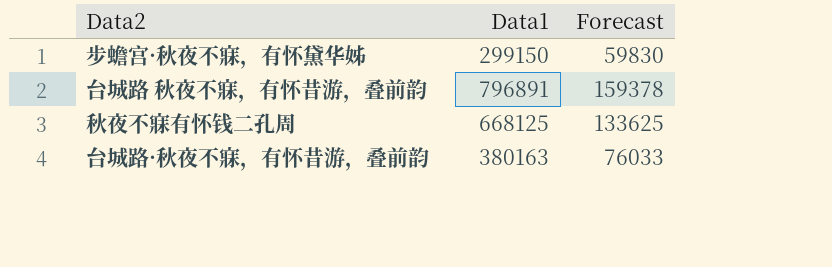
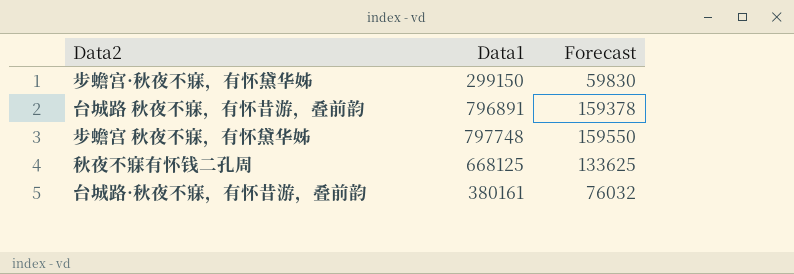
row 步蟾宫 秋夜不寐，有怀黛华姊: none -> 797748 | 159550
台城路·秋夜不寐，有怀昔游，叠前韵 | Data1: 380163 -> 380161
台城路·秋夜不寐，有怀昔游，叠前韵 | Forecast: 76033 -> 76032

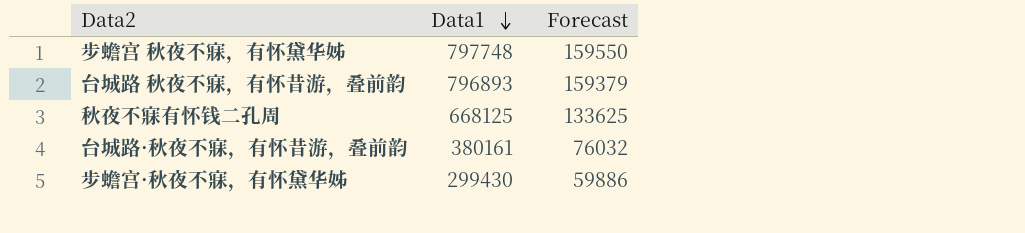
row order: none -> Data1 descending
台城路 秋夜不寐，有怀昔游，叠前韵 | Data1: 796891 -> 796893
台城路 秋夜不寐，有怀昔游，叠前韵 | Forecast: 159378 -> 159379
步蟾宫·秋夜不寐，有怀黛华姊 | Data1: 299150 -> 299430
步蟾宫·秋夜不寐，有怀黛华姊 | Forecast: 59830 -> 59886

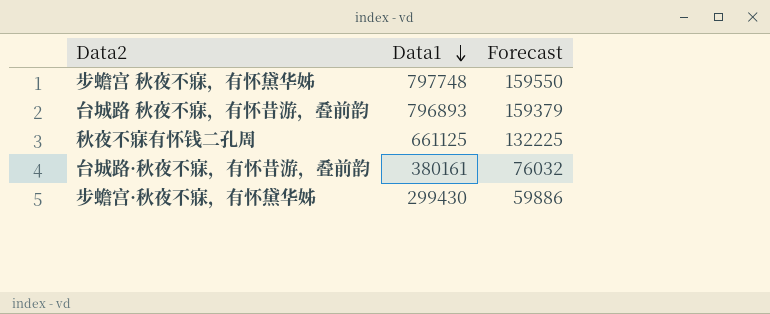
秋夜不寐有怀钱二孔周 | Data1: 668125 -> 661125
秋夜不寐有怀钱二孔周 | Forecast: 133625 -> 132225

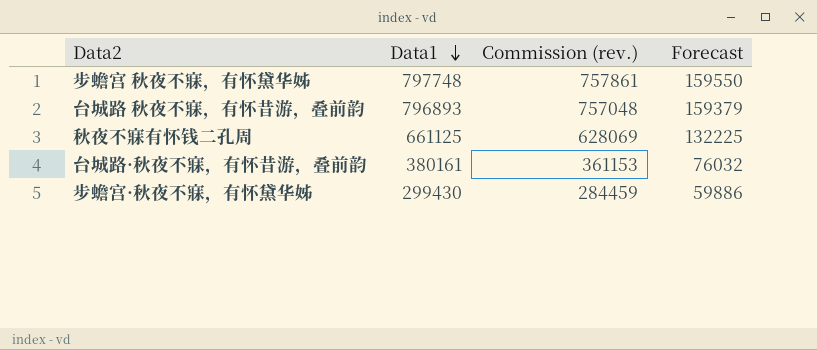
column Commission (rev.) | formula: none -> [Data1] * 0.95

